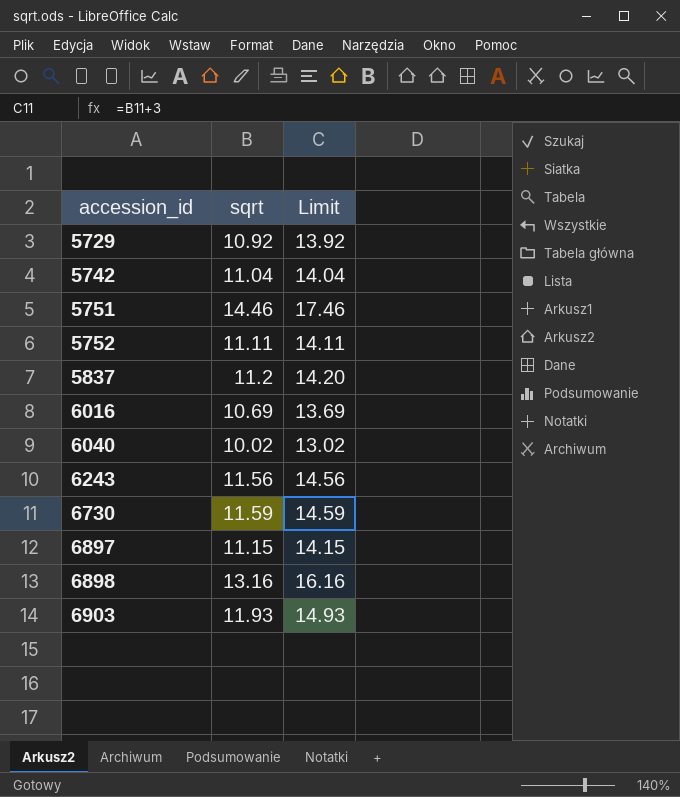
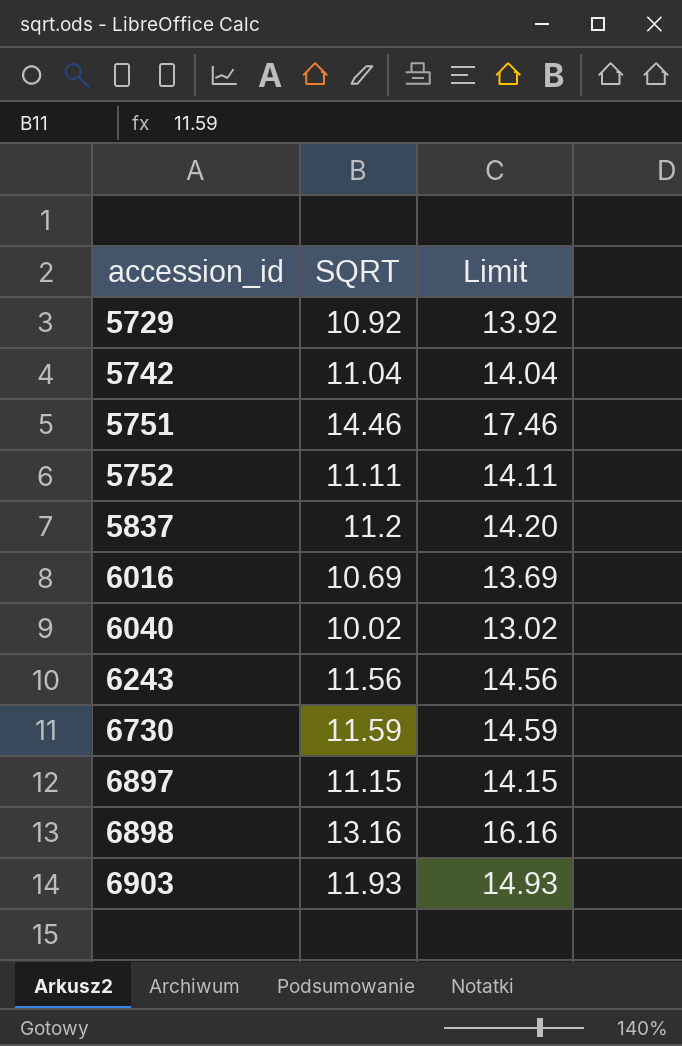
column name: sqrt -> SQRT

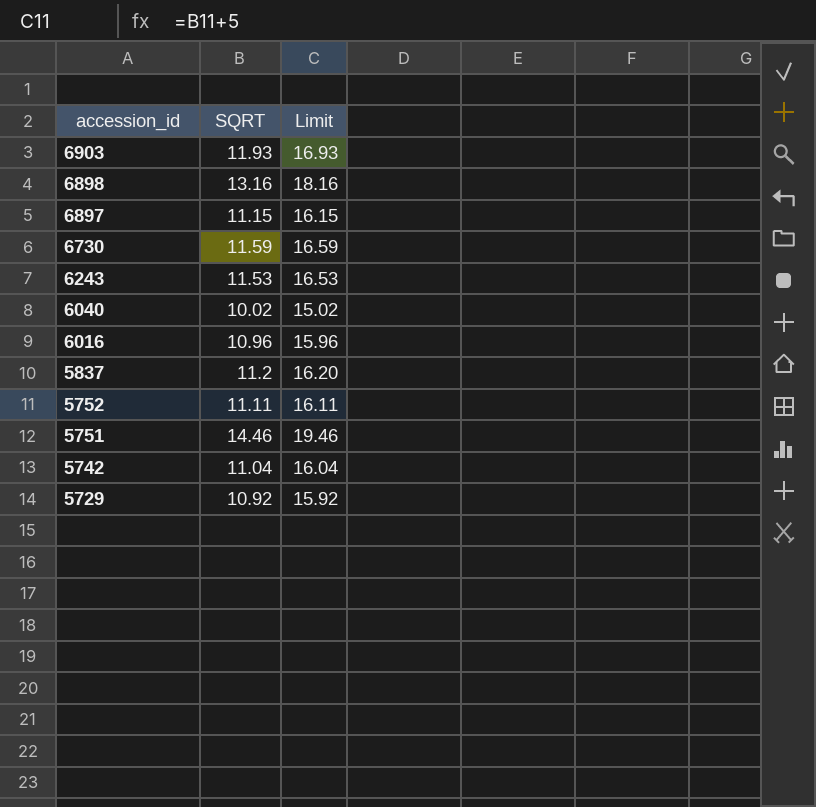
row order: accession_id ascending -> accession_id descending
column Limit | formula: [SQRT] + 3 -> [SQRT] + 5
6243 | SQRT: 11.56 -> 11.53
6016 | SQRT: 10.69 -> 10.96

